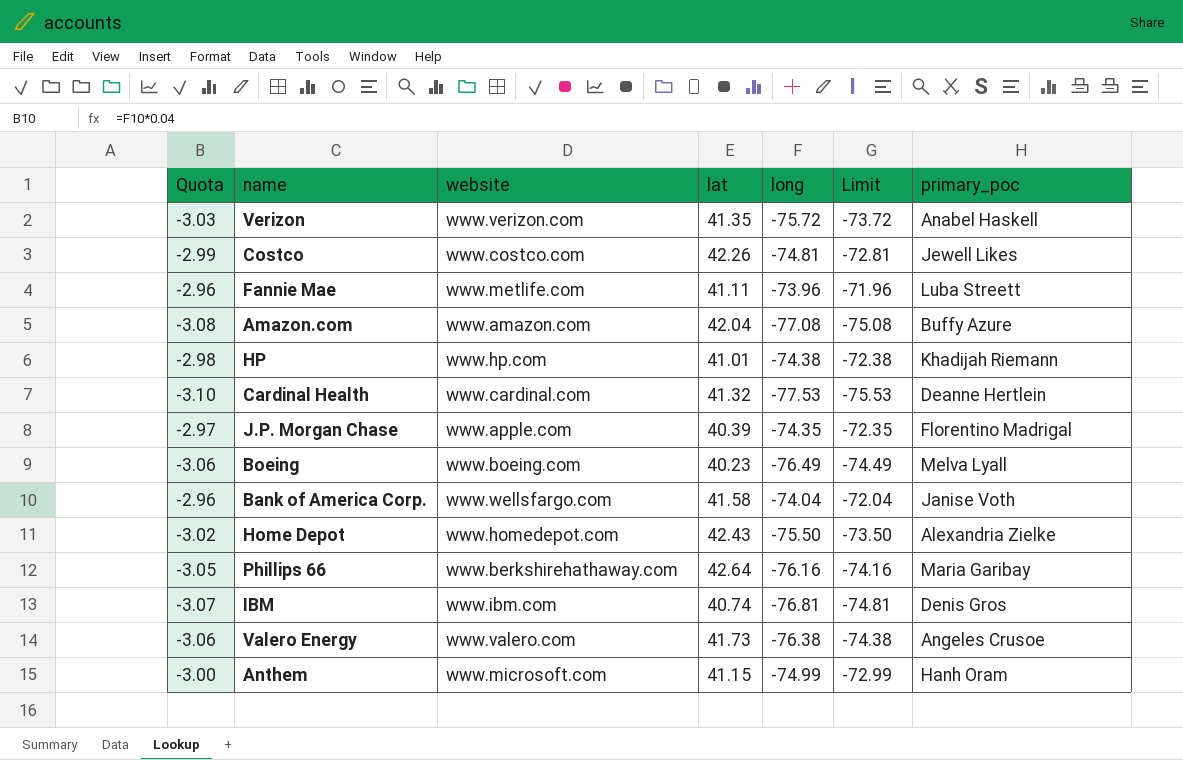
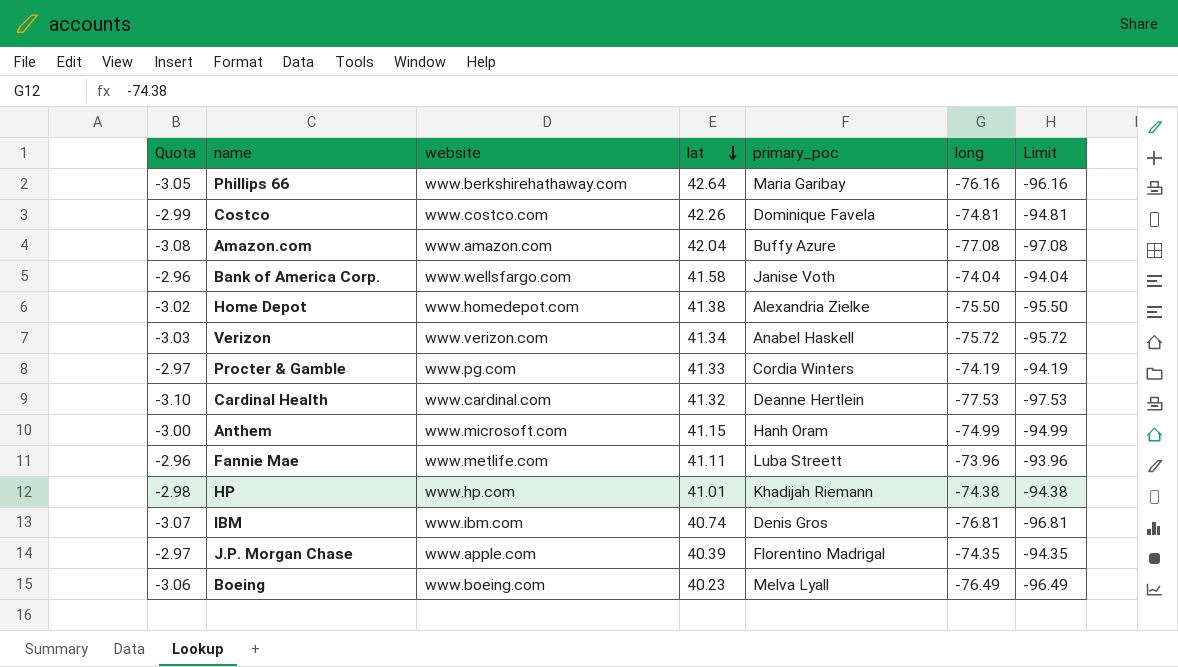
row order: none -> lat descending
column primary_poc | position: 7 -> 5
column Limit | formula: [long] + 2 -> [long] - 20
row Valero Energy: -3.06 | www.valero.com | 41.73 | -76.38 | -74.38 | Angeles Crusoe -> none
Costco | primary_poc: Jewell Likes -> Dominique Favela
Home Depot | lat: 42.43 -> 41.38
Verizon | lat: 41.35 -> 41.34
row Procter & Gamble: none -> -2.97 | www.pg.com | 41.33 | Cordia Winters | -74.19 | -94.19

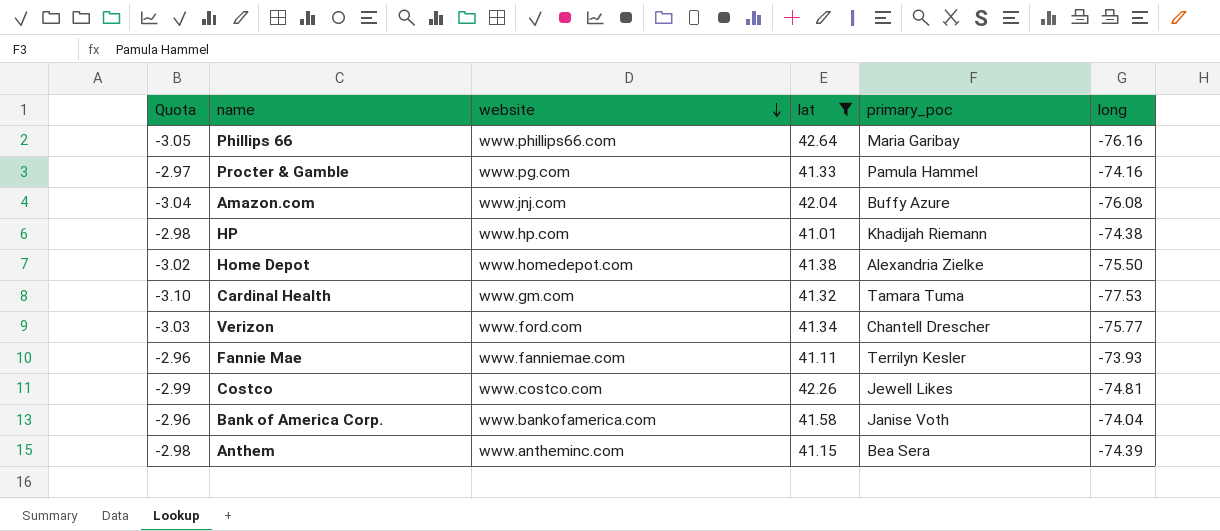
filter: none -> lat >= 41.01
row order: lat descending -> website descending
column Limit | formula: [long] - 20 -> none
Phillips 66 | website: www.berkshirehathaway.com -> www.phillips66.com
Procter & Gamble | primary_poc: Cordia Winters -> Pamula Hammel
Procter & Gamble | long: -74.19 -> -74.16
Amazon.com | Quota: -3.08 -> -3.04
Amazon.com | website: www.amazon.com -> www.jnj.com
Amazon.com | long: -77.08 -> -76.08
Cardinal Health | website: www.cardinal.com -> www.gm.com
Cardinal Health | primary_poc: Deanne Hertlein -> Tamara Tuma
Verizon | website: www.verizon.com -> www.ford.com
Verizon | primary_poc: Anabel Haskell -> Chantell Drescher
Verizon | long: -75.72 -> -75.77
Fannie Mae | website: www.metlife.com -> www.fanniemae.com
Fannie Mae | primary_poc: Luba Streett -> Terrilyn Kesler
Fannie Mae | long: -73.96 -> -73.93
Costco | primary_poc: Dominique Favela -> Jewell Likes
Bank of America Corp. | website: www.wellsfargo.com -> www.bankofamerica.com
Anthem | Quota: -3.00 -> -2.98
Anthem | website: www.microsoft.com -> www.antheminc.com
Anthem | primary_poc: Hanh Oram -> Bea Sera
Anthem | long: -74.99 -> -74.39

